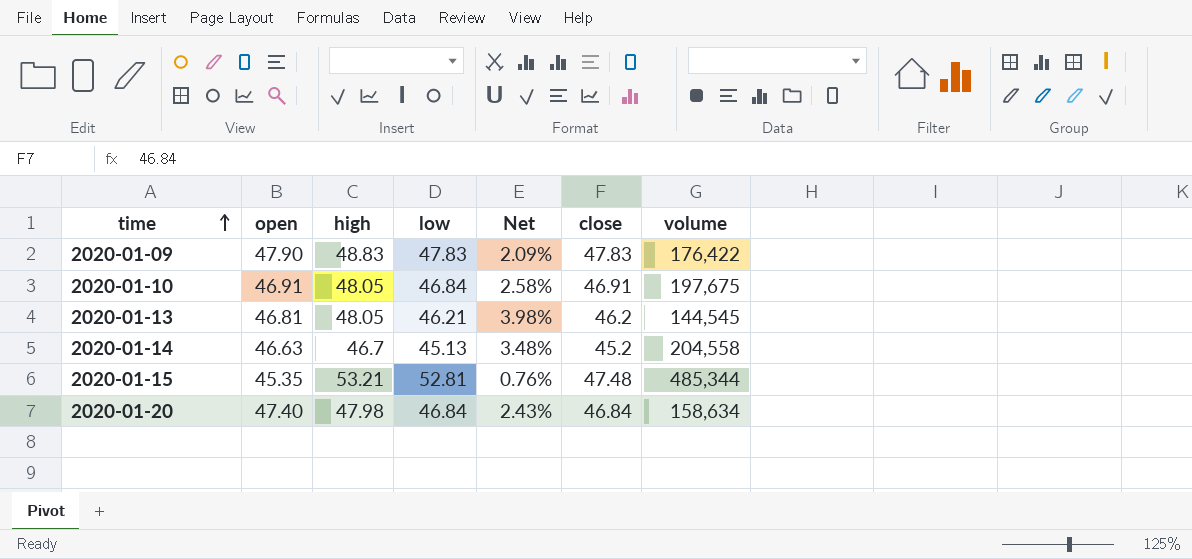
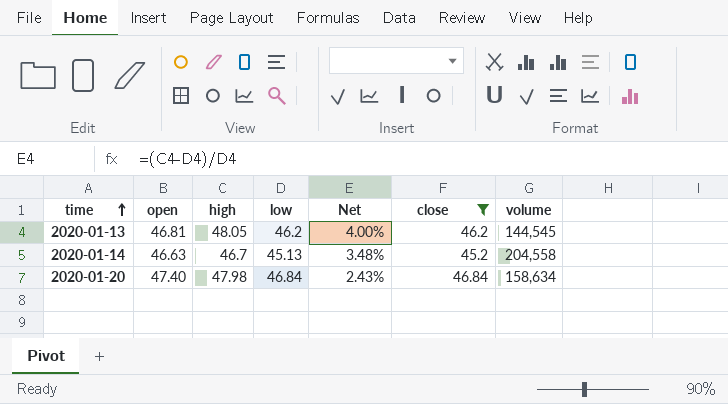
filter: none -> close <= 46.84
2020-01-13 | low: 46.21 -> 46.2
2020-01-13 | Net: 3.98% -> 4.00%

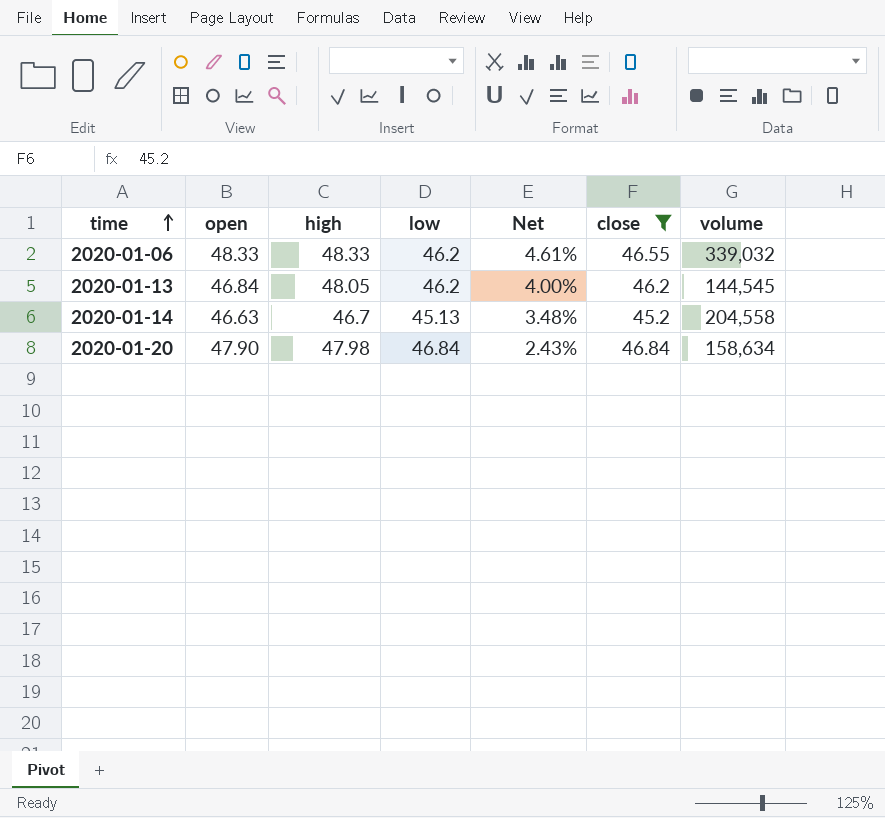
row 2020-01-06: none -> 48.33 | 48.33 | 46.2 | 4.61% | 46.55 | 339,032
2020-01-13 | open: 46.81 -> 46.84
2020-01-20 | open: 47.40 -> 47.90

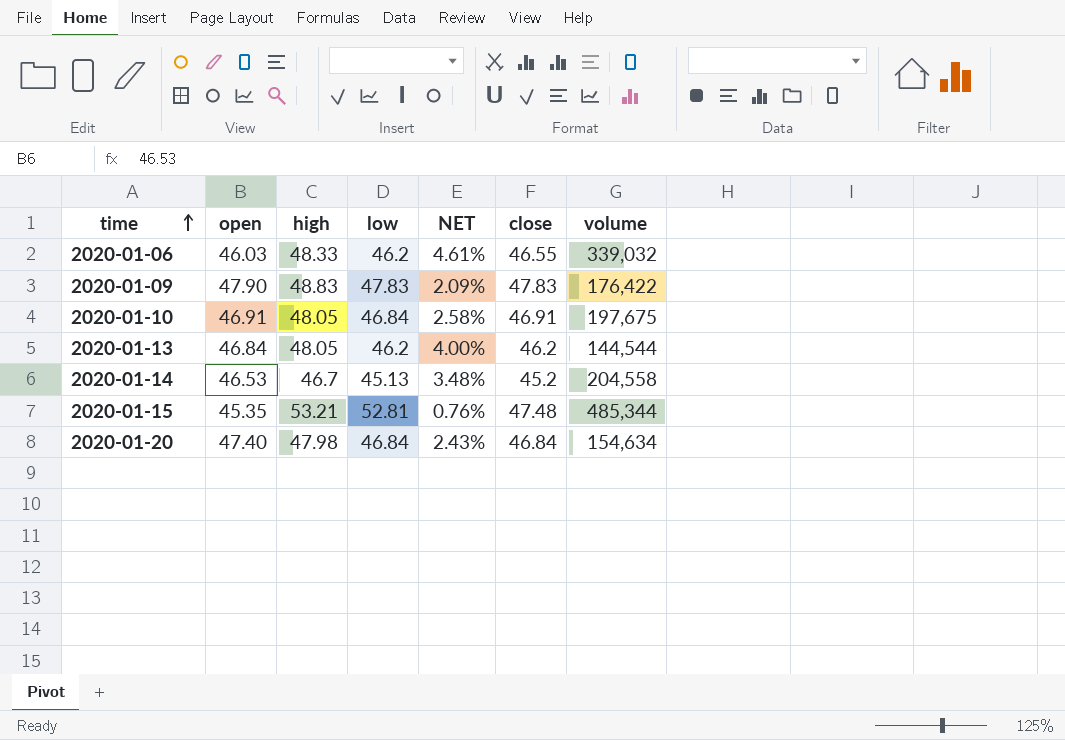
filter: close <= 46.84 -> none
column name: Net -> NET
2020-01-06 | open: 48.33 -> 46.03
2020-01-13 | volume: 144,545 -> 144,544
2020-01-14 | open: 46.63 -> 46.53
2020-01-20 | open: 47.90 -> 47.40
2020-01-20 | volume: 158,634 -> 154,634

